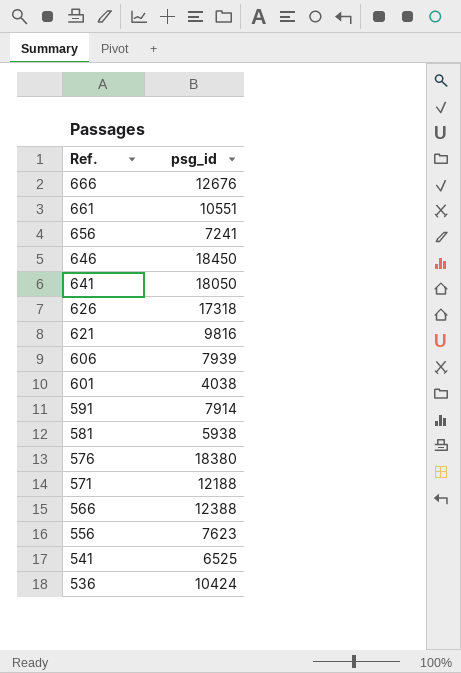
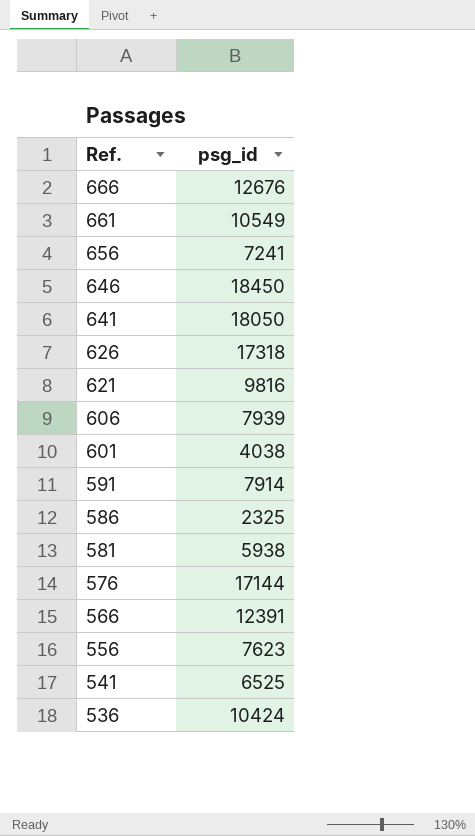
row 571: 12188 -> none
661 | psg_id: 10551 -> 10549
row 586: none -> 2325
576 | psg_id: 18380 -> 17144
566 | psg_id: 12388 -> 12391

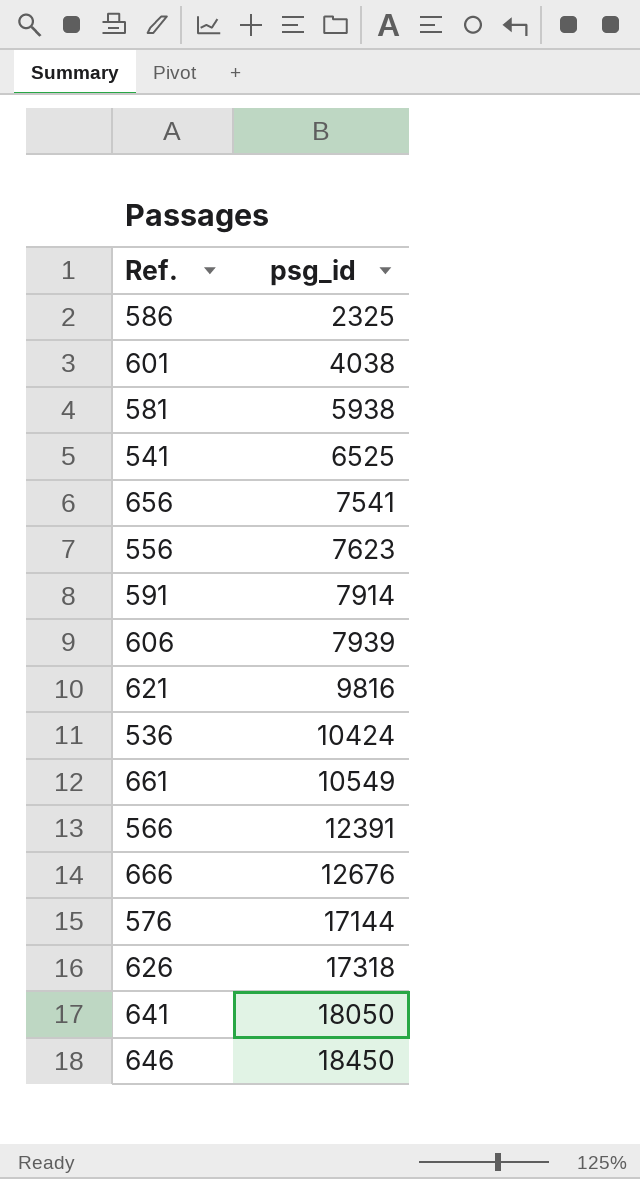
row order: Ref. descending -> psg_id ascending
656 | psg_id: 7241 -> 7541

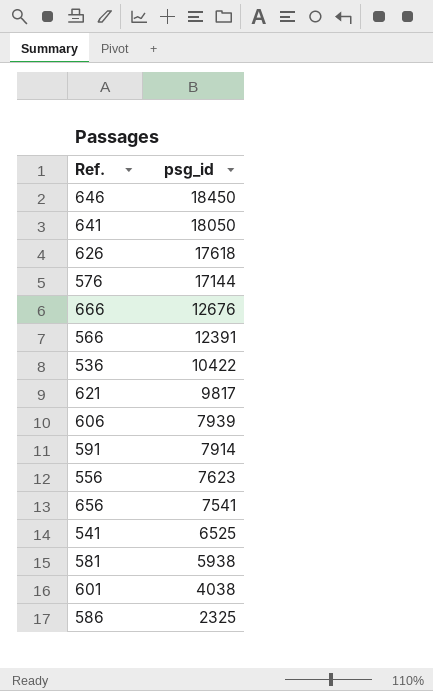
row order: psg_id ascending -> psg_id descending
row 661: 10549 -> none
626 | psg_id: 17318 -> 17618
536 | psg_id: 10424 -> 10422
621 | psg_id: 9816 -> 9817

